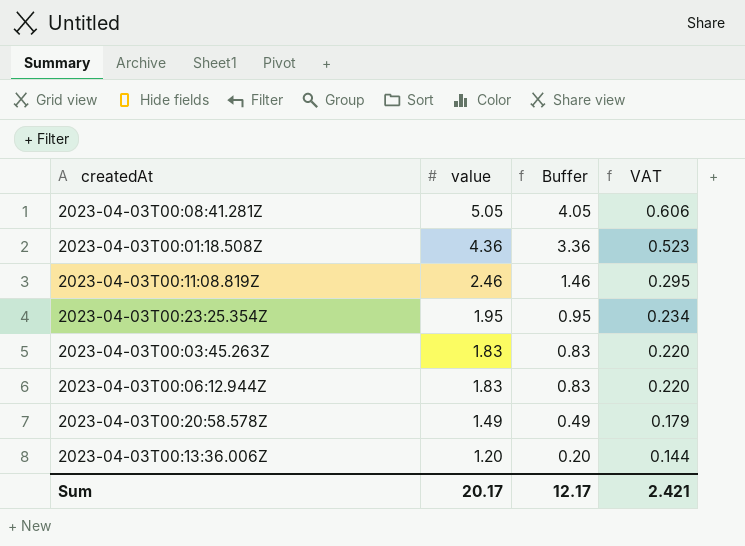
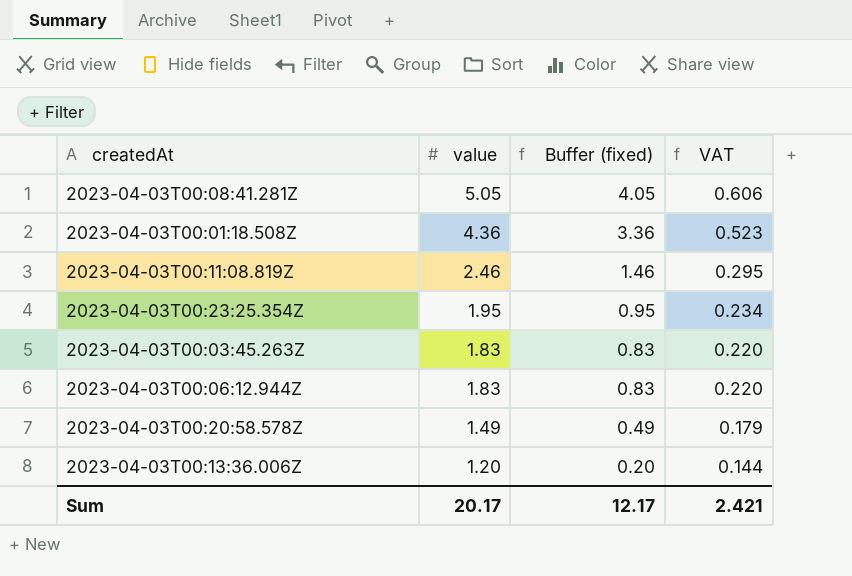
column name: Buffer -> Buffer (fixed)

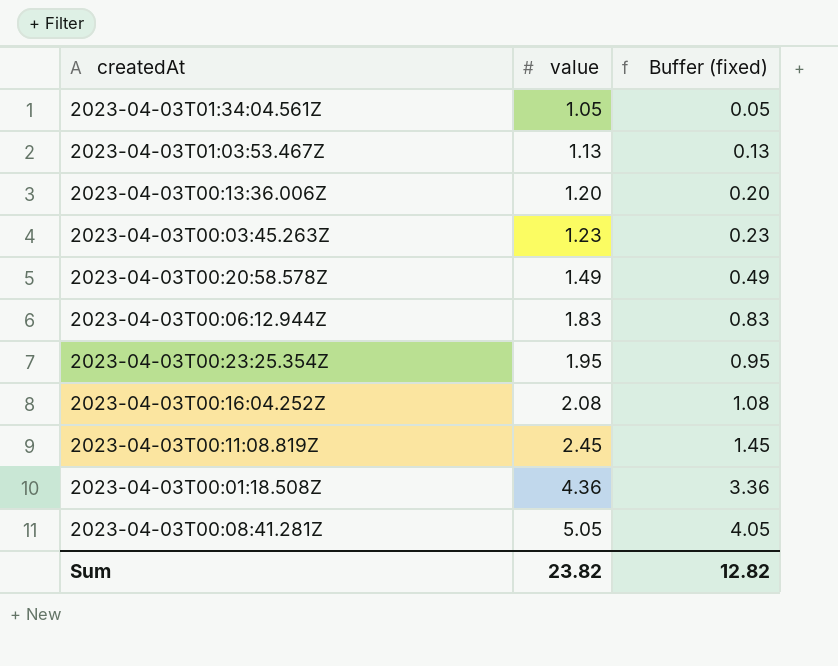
row order: value descending -> value ascending
column VAT | formula: [value] * 0.12 -> none
row 2023-04-03T01:34:04.561Z: none -> 1.05 | 0.05
row 2023-04-03T01:03:53.467Z: none -> 1.13 | 0.13
2023-04-03T00:03:45.263Z | value: 1.83 -> 1.23
2023-04-03T00:03:45.263Z | Buffer (fixed): 0.83 -> 0.23
row 2023-04-03T00:16:04.252Z: none -> 2.08 | 1.08
2023-04-03T00:11:08.819Z | value: 2.46 -> 2.45
2023-04-03T00:11:08.819Z | Buffer (fixed): 1.46 -> 1.45
Sum | value: 20.17 -> 23.82
Sum | Buffer (fixed): 12.17 -> 12.82

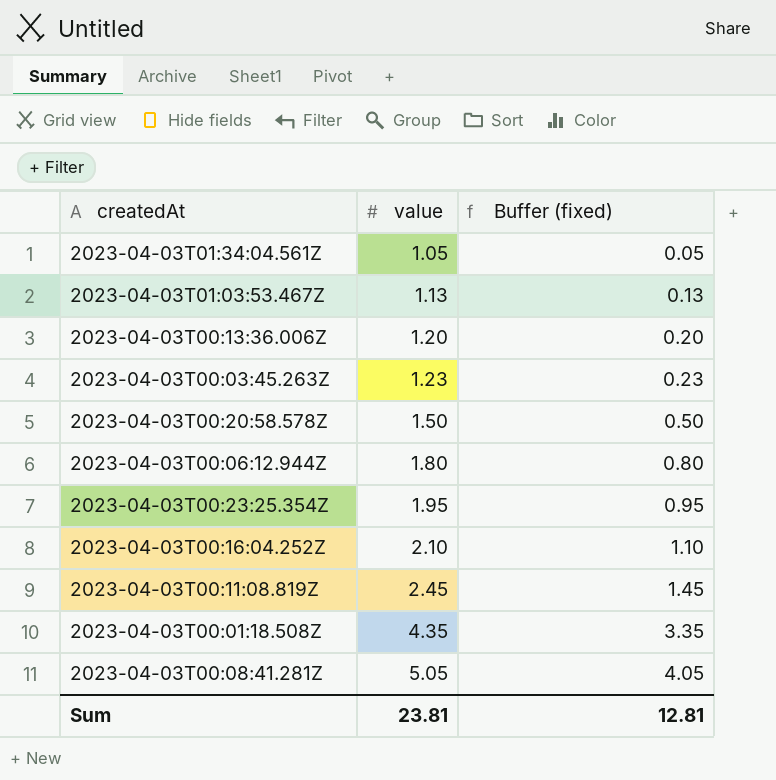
2023-04-03T00:20:58.578Z | value: 1.49 -> 1.50
2023-04-03T00:20:58.578Z | Buffer (fixed): 0.49 -> 0.50
2023-04-03T00:06:12.944Z | value: 1.83 -> 1.80
2023-04-03T00:06:12.944Z | Buffer (fixed): 0.83 -> 0.80
2023-04-03T00:16:04.252Z | value: 2.08 -> 2.10
2023-04-03T00:16:04.252Z | Buffer (fixed): 1.08 -> 1.10
2023-04-03T00:01:18.508Z | value: 4.36 -> 4.35
2023-04-03T00:01:18.508Z | Buffer (fixed): 3.36 -> 3.35
Sum | value: 23.82 -> 23.81
Sum | Buffer (fixed): 12.82 -> 12.81

